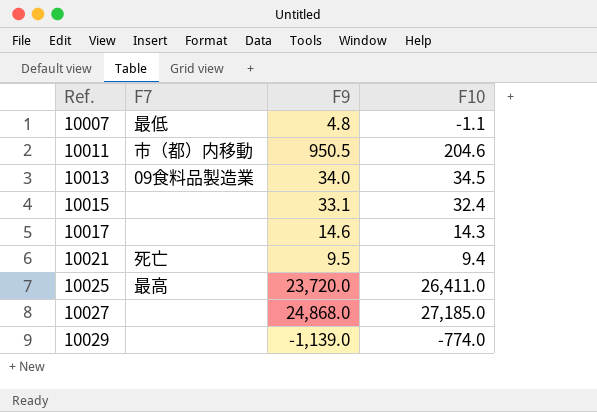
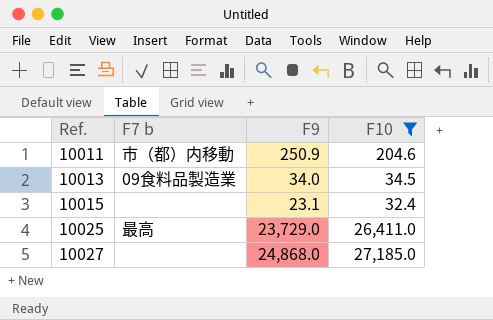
filter: none -> F10 >= 32.4
column name: F7 -> F7 b
10011 | F9: 950.5 -> 250.9
10015 | F9: 33.1 -> 23.1
10025 | F9: 23,720.0 -> 23,729.0

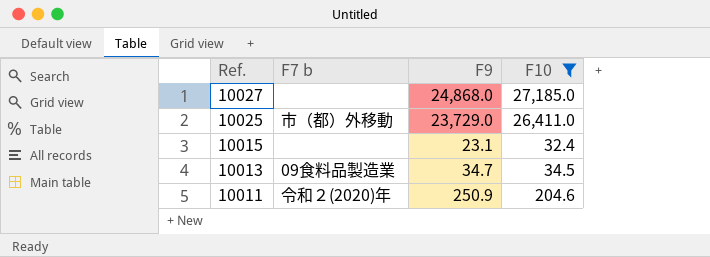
row order: Ref. ascending -> Ref. descending
10025 | F7 b: 最高 -> 市（都）外移動
10013 | F9: 34.0 -> 34.7
10011 | F7 b: 市（都）内移動 -> 令和２(2020)年

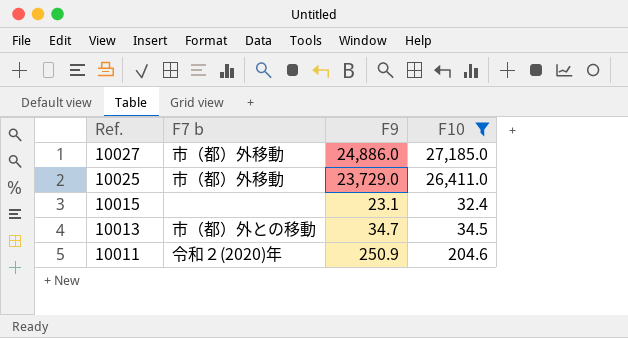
10027 | F7 b: none -> 市（都）外移動
10027 | F9: 24,868.0 -> 24,886.0
10013 | F7 b: 09食料品製造業 -> 市（都）外との移動

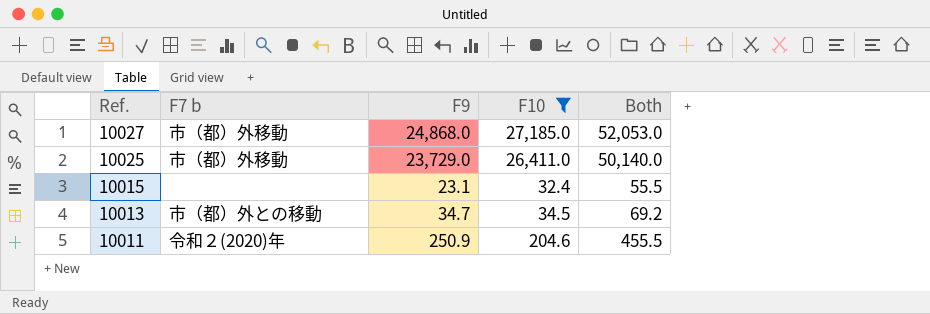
column Both | formula: none -> [F9] + [F10]
10027 | F9: 24,886.0 -> 24,868.0

